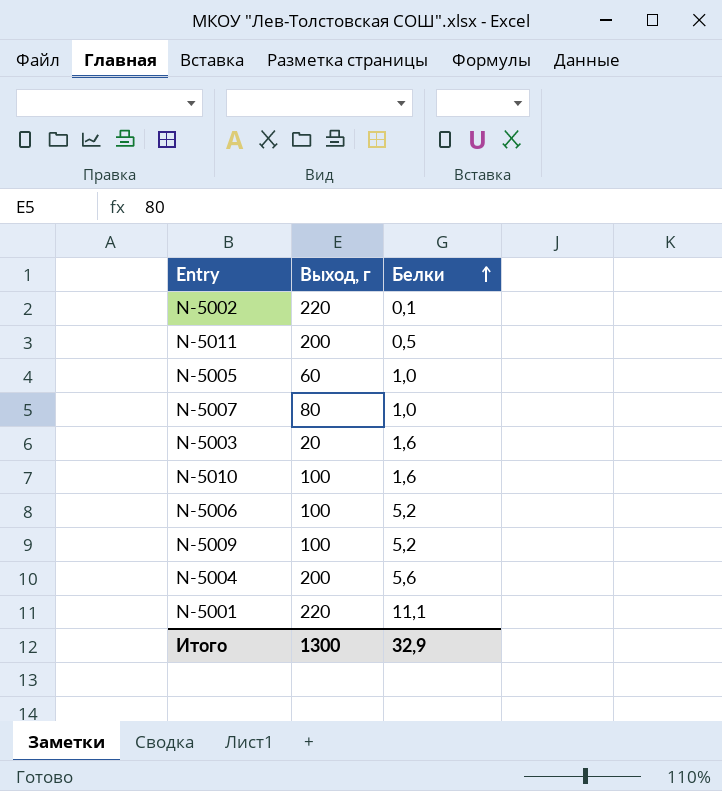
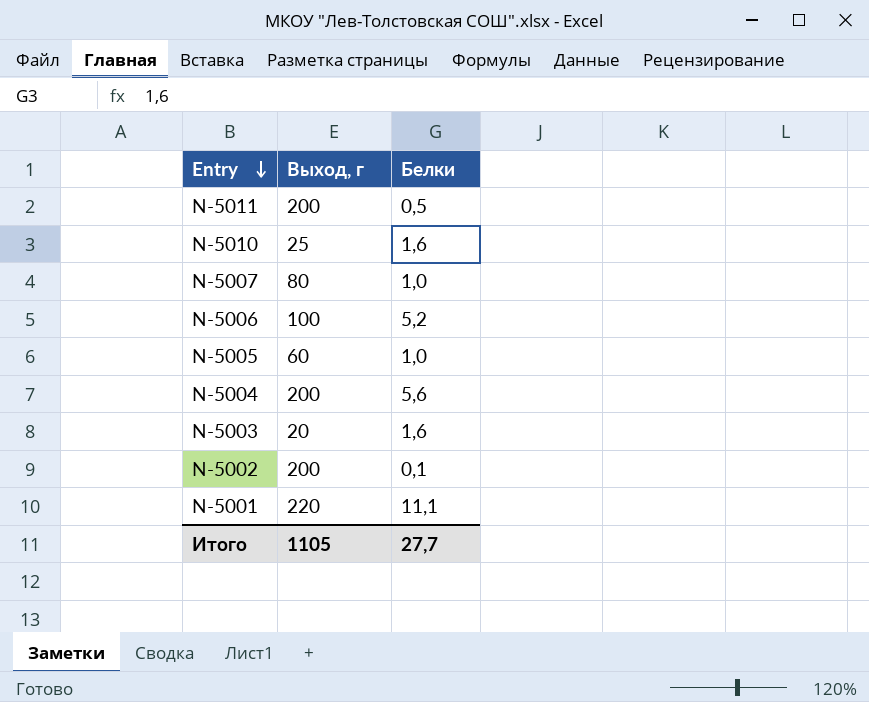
row order: Белки ascending -> Entry descending
row N-5009: 100 | 5,2 -> none
N-5010 | Выход, г: 100 -> 25
N-5002 | Выход, г: 220 -> 200
Итого | Выход, г: 1300 -> 1105
Итого | Белки: 32,9 -> 27,7

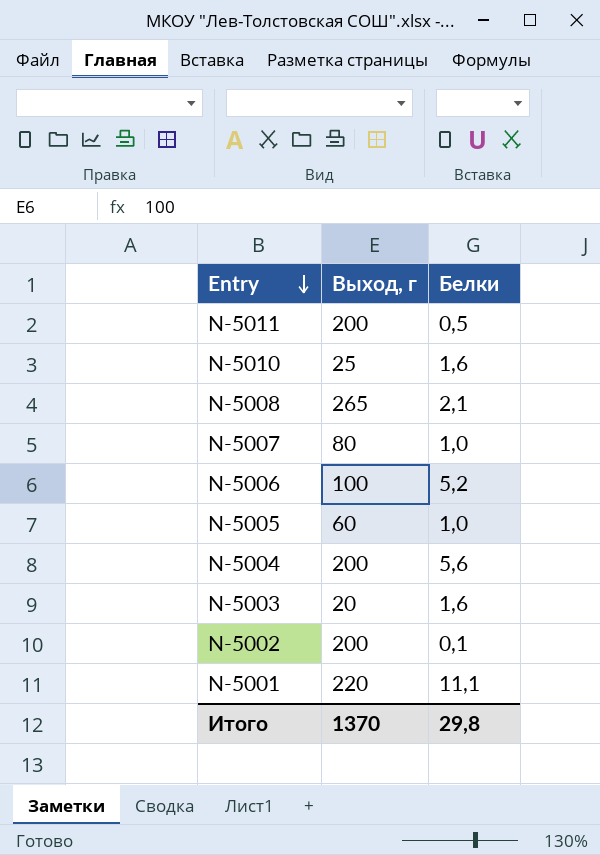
row N-5008: none -> 265 | 2,1
Итого | Выход, г: 1105 -> 1370
Итого | Белки: 27,7 -> 29,8

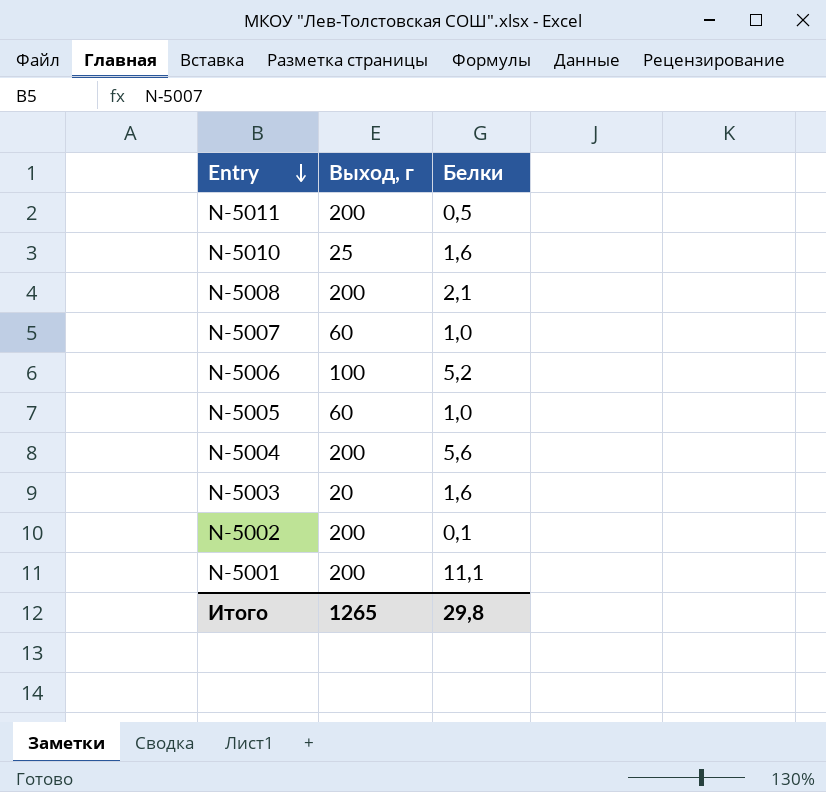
N-5008 | Выход, г: 265 -> 200
N-5007 | Выход, г: 80 -> 60
N-5001 | Выход, г: 220 -> 200
Итого | Выход, г: 1370 -> 1265

